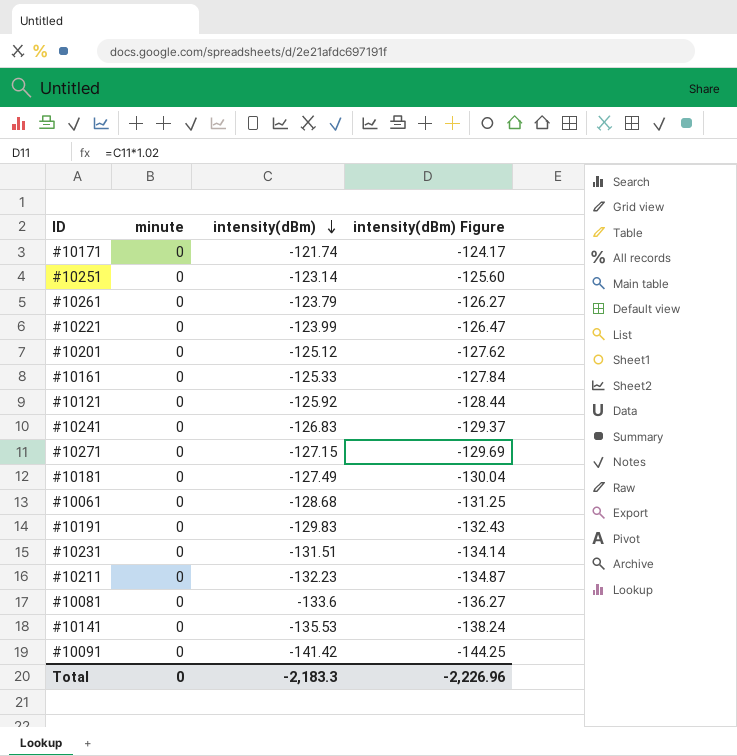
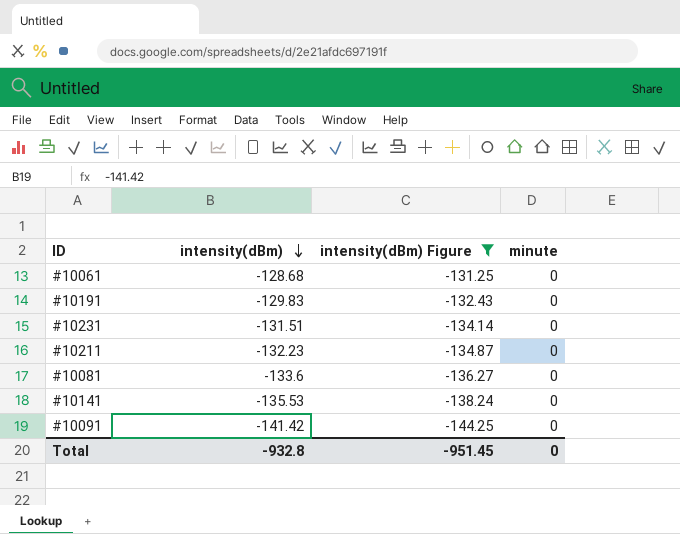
filter: none -> intensity(dBm) Figure <= -131.25
column minute | position: 2 -> 4
Total | intensity(dBm): -2,183.3 -> -932.8
Total | intensity(dBm) Figure: -2,226.96 -> -951.45

